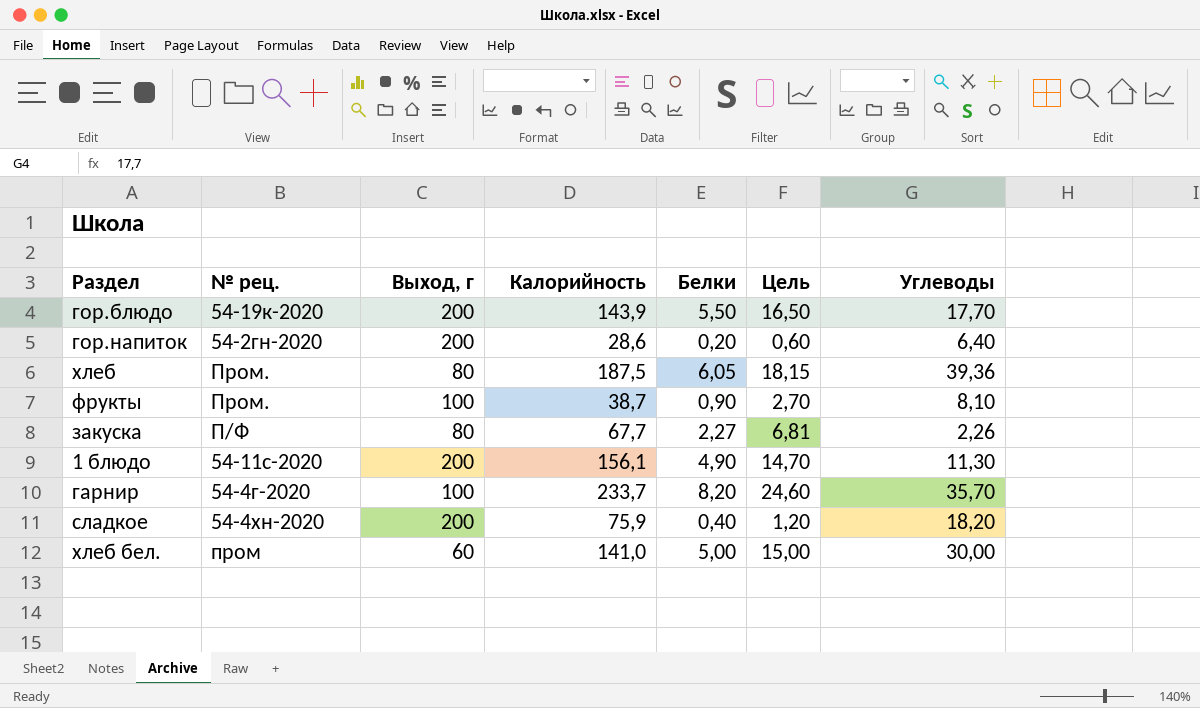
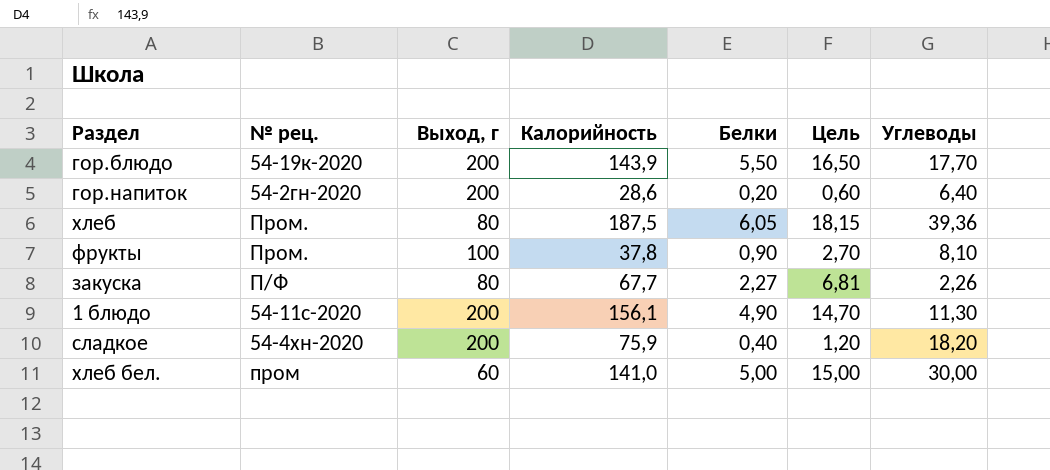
row гарнир: 54-4г-2020 | 100 | 233,7 | 8,20 | 24,60 | 35,70 -> none
фрукты | Калорийность: 38,7 -> 37,8

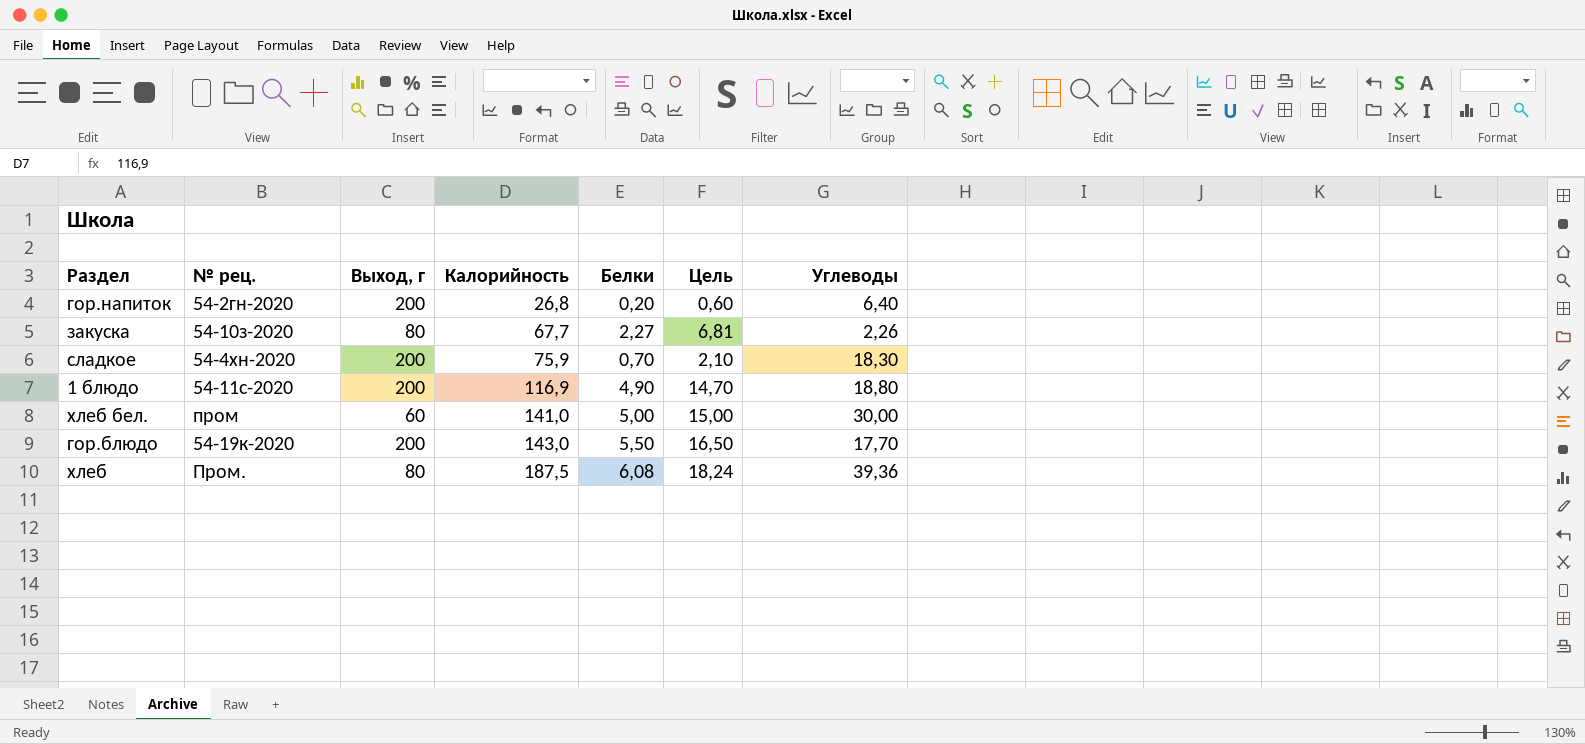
row order: none -> Калорийность ascending
row фрукты: Пром. | 100 | 37,8 | 0,90 | 2,70 | 8,10 -> none
гор.напиток | Калорийность: 28,6 -> 26,8
закуска | № рец.: П/Ф -> 54-10з-2020
сладкое | Белки: 0,40 -> 0,70
сладкое | Цель: 1,20 -> 2,10
сладкое | Углеводы: 18,20 -> 18,30
1 блюдо | Калорийность: 156,1 -> 116,9
1 блюдо | Углеводы: 11,30 -> 18,80
гор.блюдо | Калорийность: 143,9 -> 143,0
хлеб | Белки: 6,05 -> 6,08
хлеб | Цель: 18,15 -> 18,24

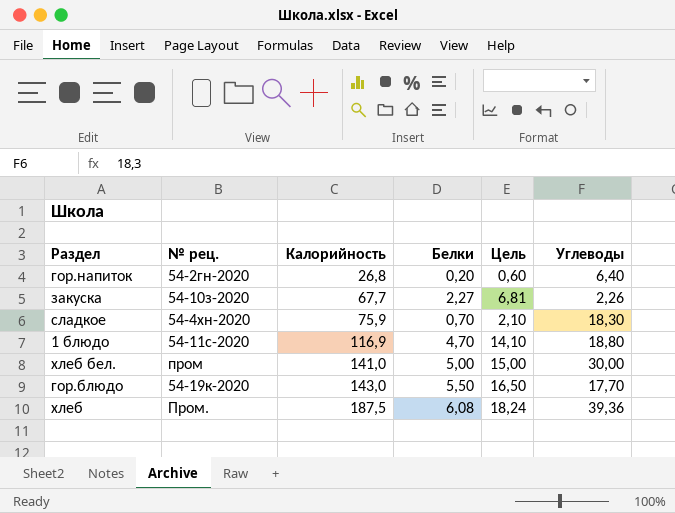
column Выход, г | position: 3 -> none
1 блюдо | Белки: 4,90 -> 4,70
1 блюдо | Цель: 14,70 -> 14,10

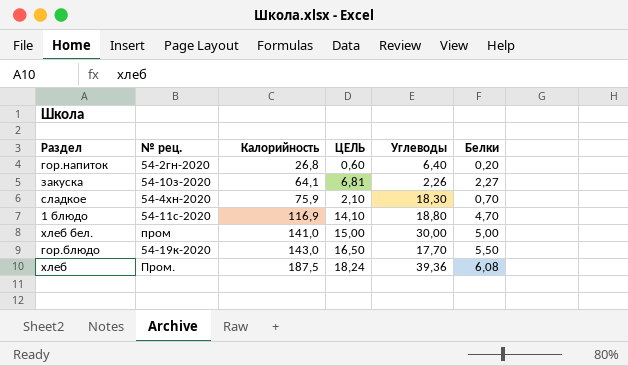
column name: Цель -> ЦЕЛЬ
column Белки | position: 4 -> 6
закуска | Калорийность: 67,7 -> 64,1

